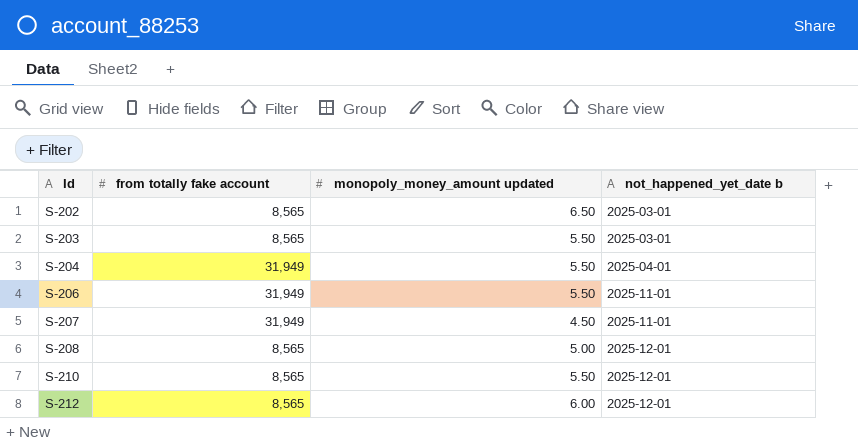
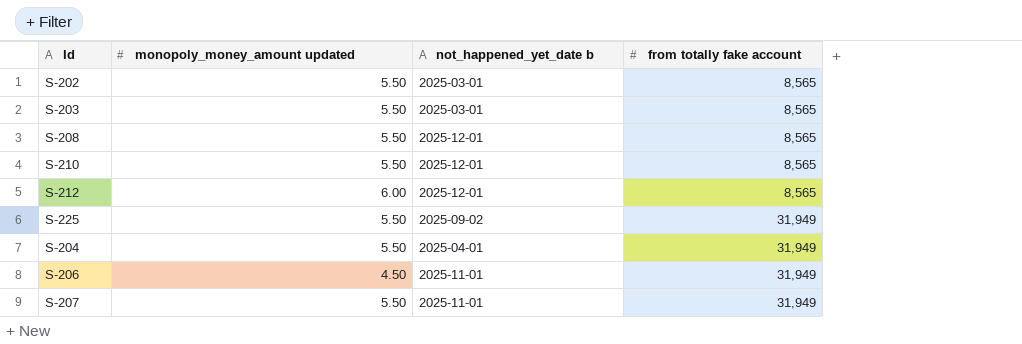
row order: Id ascending -> from totally fake account ascending
column from totally fake account | position: 2 -> 4
S-202 | monopoly_money_amount updated: 6.50 -> 5.50
S-208 | monopoly_money_amount updated: 5.00 -> 5.50
row S-225: none -> 5.50 | 2025-09-02 | 31,949
S-206 | monopoly_money_amount updated: 5.50 -> 4.50
S-207 | monopoly_money_amount updated: 4.50 -> 5.50

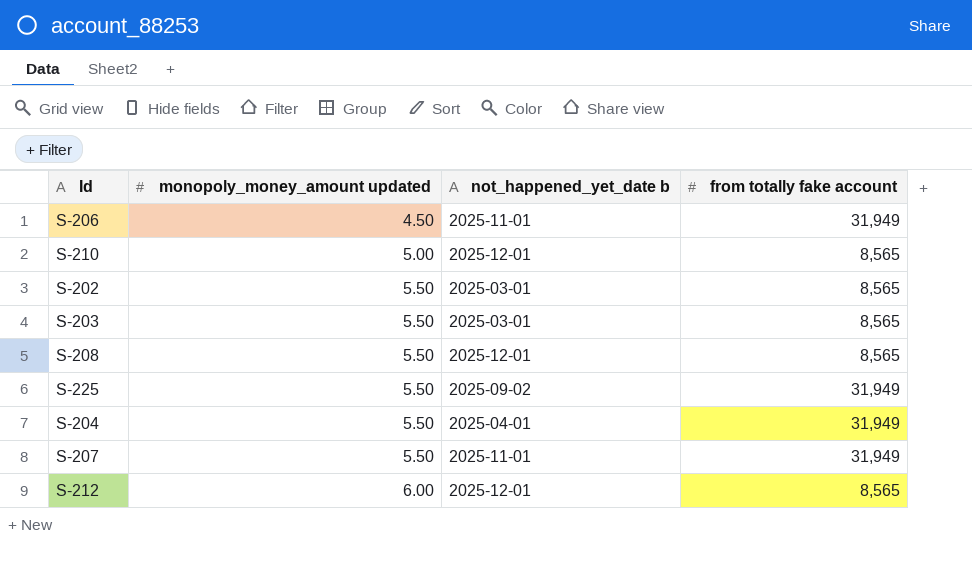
row order: from totally fake account ascending -> monopoly_money_amount updated ascending
S-210 | monopoly_money_amount updated: 5.50 -> 5.00

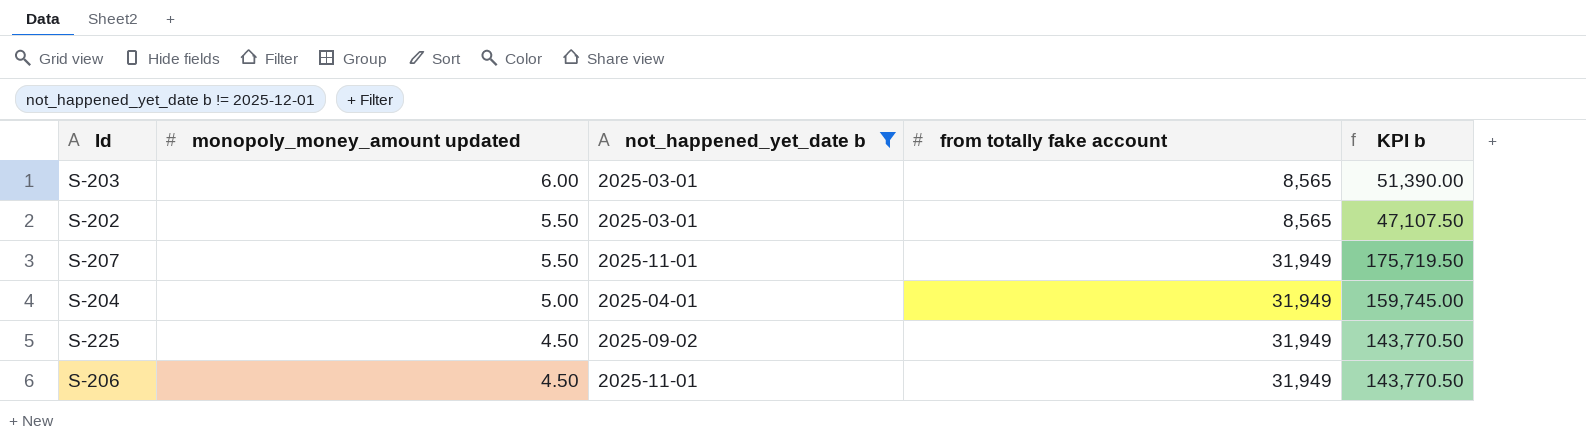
filter: none -> not_happened_yet_date b != 2025-12-01
row order: monopoly_money_amount updated ascending -> monopoly_money_amount updated descending
column KPI b | formula: none -> [monopoly_money_amount updated] * [from totally fake account]
S-203 | monopoly_money_amount updated: 5.50 -> 6.00
S-204 | monopoly_money_amount updated: 5.50 -> 5.00
S-225 | monopoly_money_amount updated: 5.50 -> 4.50

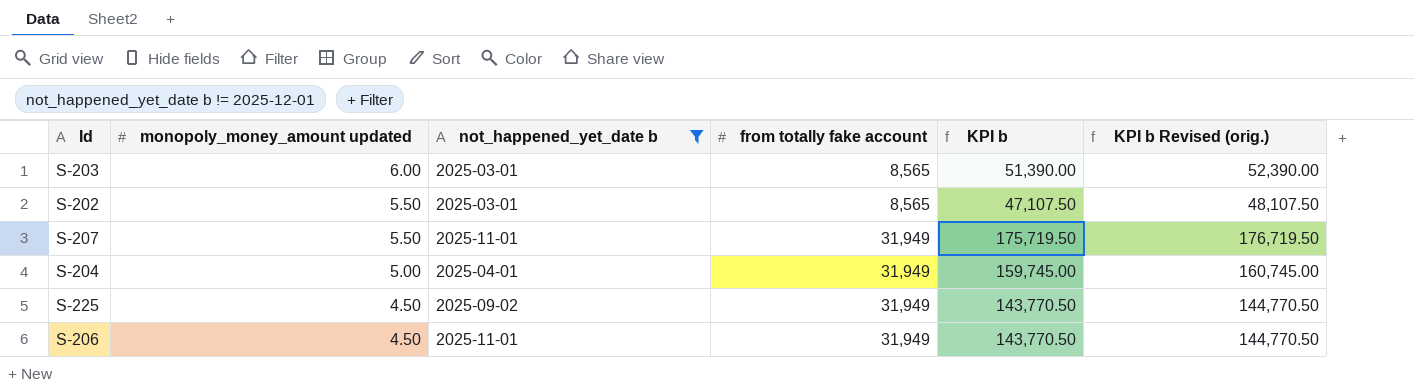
column KPI b Revised (orig.) | formula: none -> [KPI b] + 1000

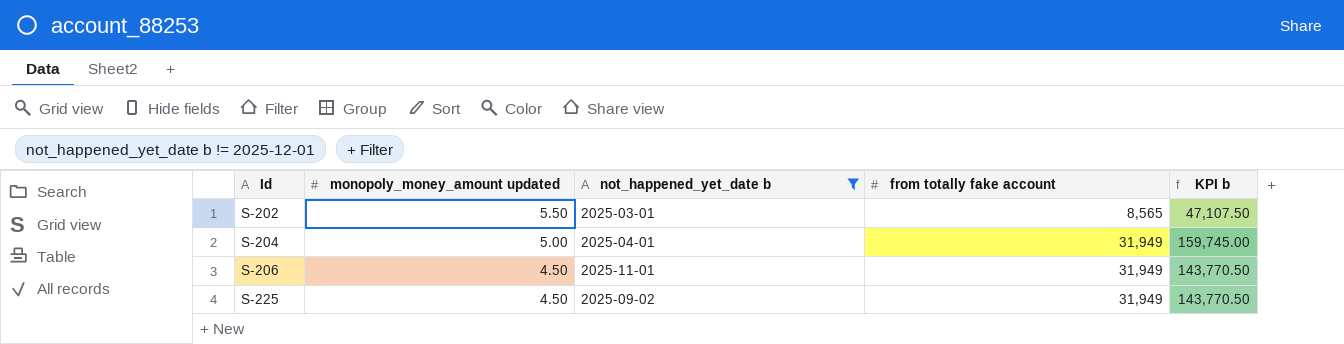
row order: monopoly_money_amount updated descending -> Id ascending
column KPI b Revised (orig.) | formula: [KPI b] + 1000 -> none
row S-203: 6.00 | 2025-03-01 | 8,565 | 51,390.00 | 52,390.00 -> none
row S-207: 5.50 | 2025-11-01 | 31,949 | 175,719.50 | 176,719.50 -> none

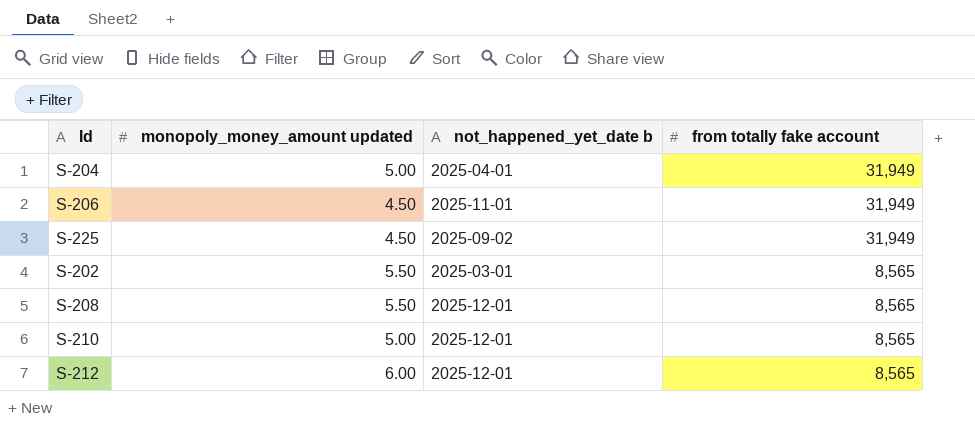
filter: not_happened_yet_date b != 2025-12-01 -> none
row order: Id ascending -> from totally fake account descending
column KPI b | formula: [monopoly_money_amount updated] * [from totally fake account] -> none

